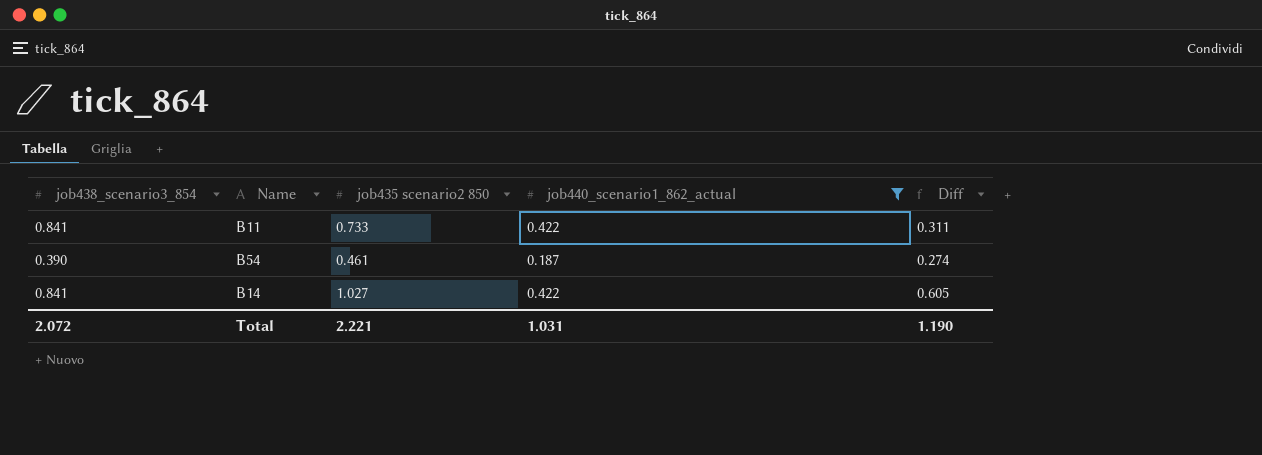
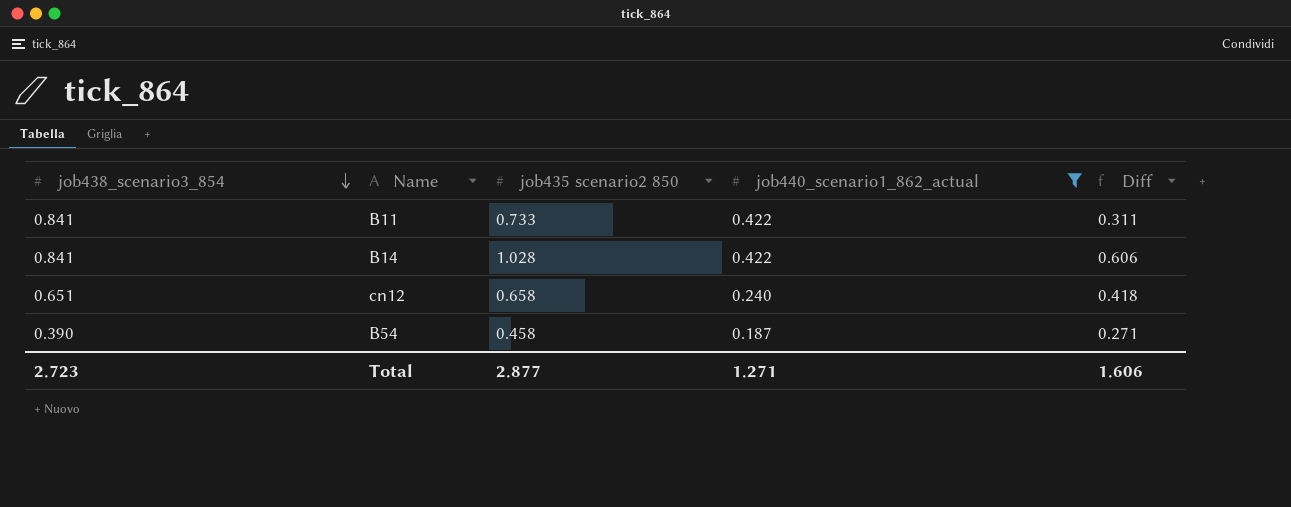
row order: none -> job438_scenario3_854 descending
B14 | job435 scenario2 850: 1.027 -> 1.028
B14 | Diff: 0.605 -> 0.606
row cn12: none -> 0.651 | 0.658 | 0.240 | 0.418
B54 | job435 scenario2 850: 0.461 -> 0.458
B54 | Diff: 0.274 -> 0.271
Total | job438_scenario3_854: 2.072 -> 2.723
Total | job435 scenario2 850: 2.221 -> 2.877
Total | job440_scenario1_862_actual: 1.031 -> 1.271
Total | Diff: 1.190 -> 1.606

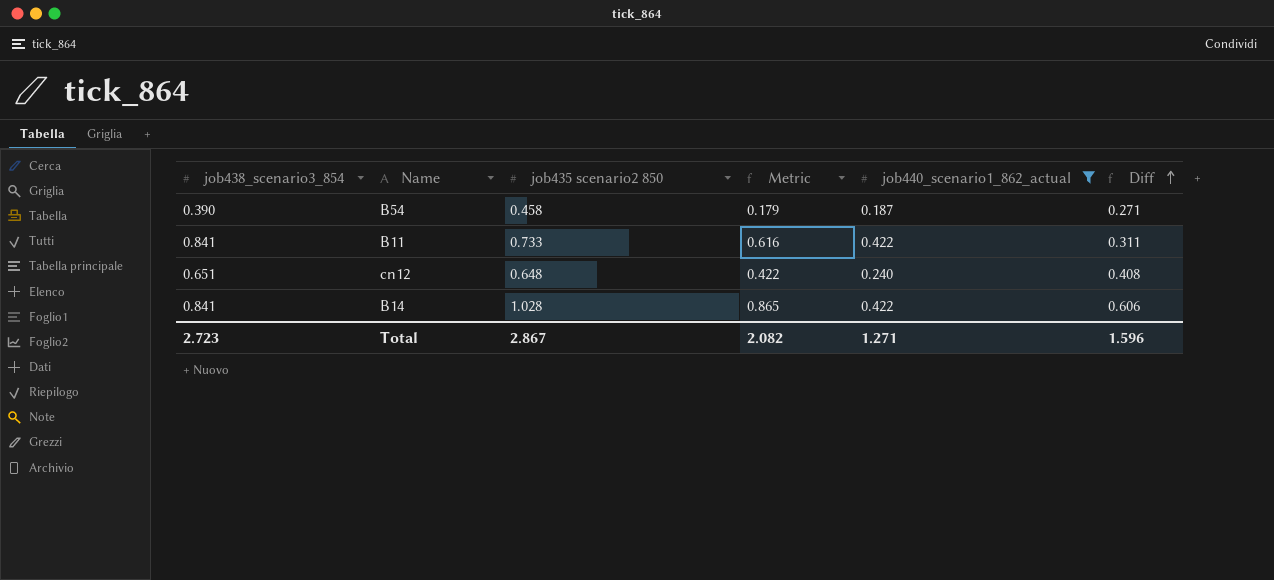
row order: job438_scenario3_854 descending -> Diff ascending
column Metric | formula: none -> [job438_scenario3_854] * [job435 scenario2 850]
cn12 | job435 scenario2 850: 0.658 -> 0.648
cn12 | Diff: 0.418 -> 0.408
Total | job435 scenario2 850: 2.877 -> 2.867
Total | Diff: 1.606 -> 1.596

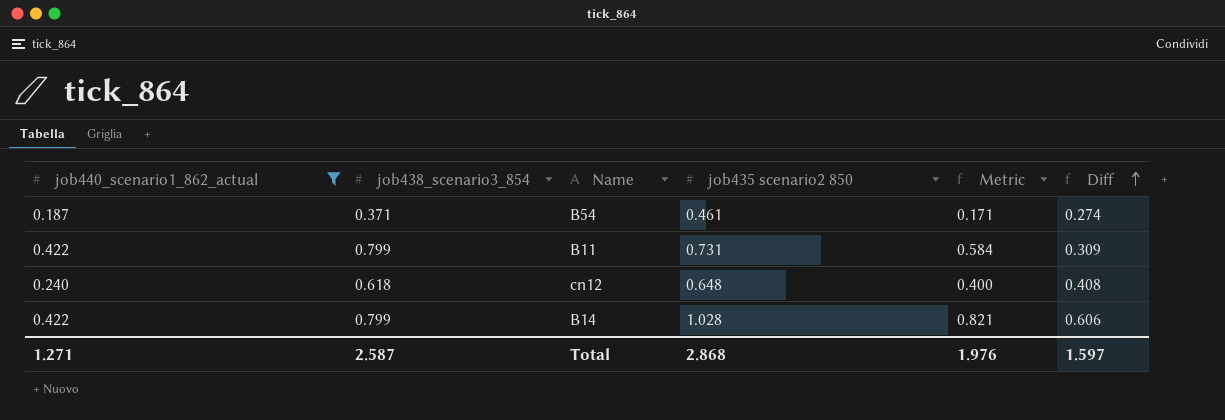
column job440_scenario1_862_actual | position: 5 -> 1
B54 | job438_scenario3_854: 0.390 -> 0.371
B54 | job435 scenario2 850: 0.458 -> 0.461
B54 | Metric: 0.179 -> 0.171
B54 | Diff: 0.271 -> 0.274
B11 | job438_scenario3_854: 0.841 -> 0.799
B11 | job435 scenario2 850: 0.733 -> 0.731
B11 | Metric: 0.616 -> 0.584
B11 | Diff: 0.311 -> 0.309
cn12 | job438_scenario3_854: 0.651 -> 0.618
cn12 | Metric: 0.422 -> 0.400
B14 | job438_scenario3_854: 0.841 -> 0.799
B14 | Metric: 0.865 -> 0.821
Total | job438_scenario3_854: 2.723 -> 2.587
Total | job435 scenario2 850: 2.867 -> 2.868
Total | Metric: 2.082 -> 1.976
Total | Diff: 1.596 -> 1.597

